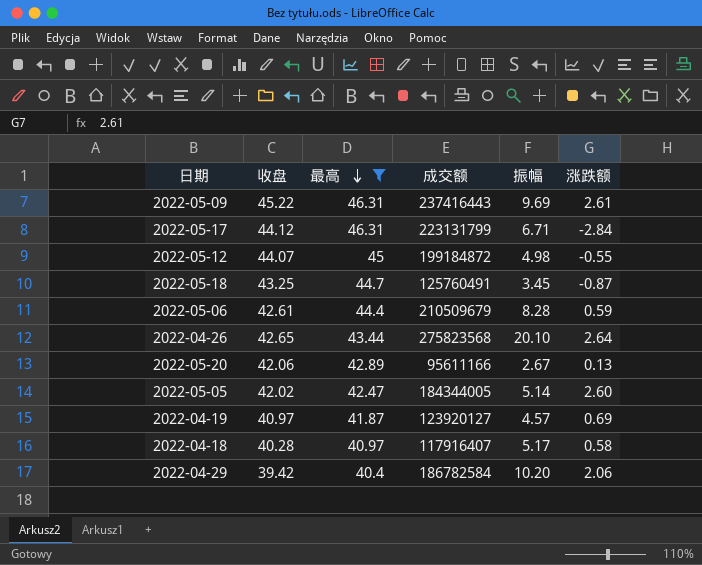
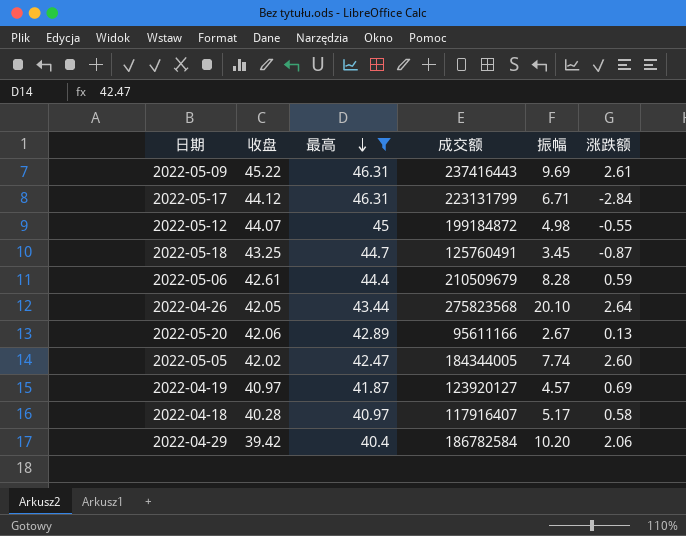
2022-04-26 | 收盘: 42.65 -> 42.05
2022-05-05 | 振幅: 5.14 -> 7.74

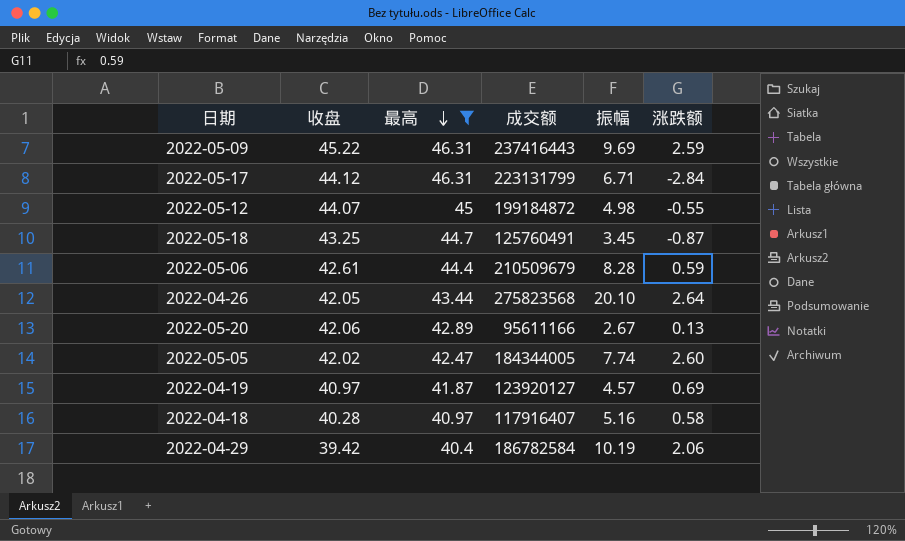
2022-05-09 | 涨跌额: 2.61 -> 2.59
2022-04-18 | 振幅: 5.17 -> 5.16
2022-04-29 | 振幅: 10.20 -> 10.19

